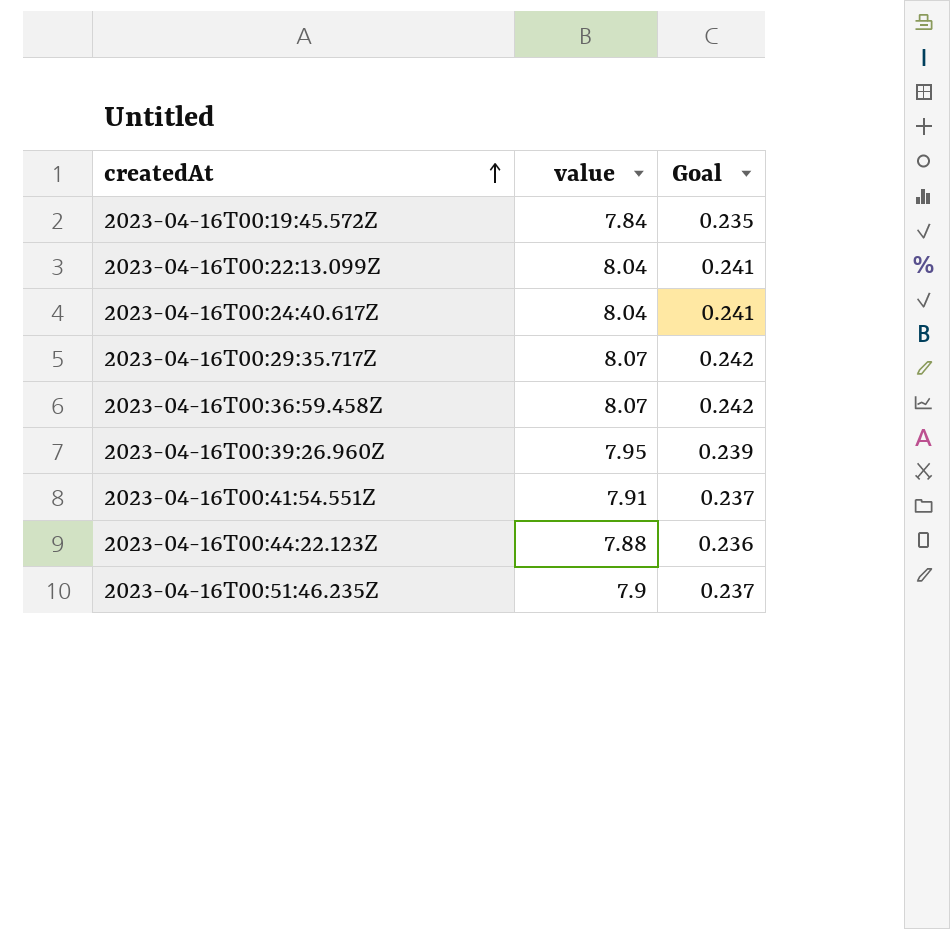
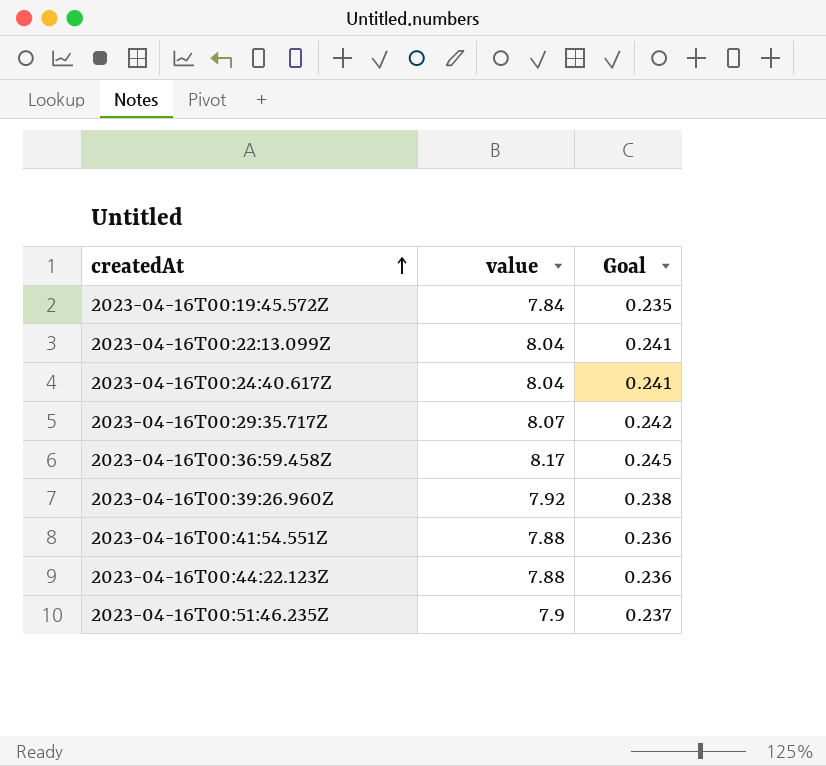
2023-04-16T00:36:59.458Z | value: 8.07 -> 8.17
2023-04-16T00:36:59.458Z | Goal: 0.242 -> 0.245
2023-04-16T00:39:26.960Z | value: 7.95 -> 7.92
2023-04-16T00:39:26.960Z | Goal: 0.239 -> 0.238
2023-04-16T00:41:54.551Z | value: 7.91 -> 7.88
2023-04-16T00:41:54.551Z | Goal: 0.237 -> 0.236

